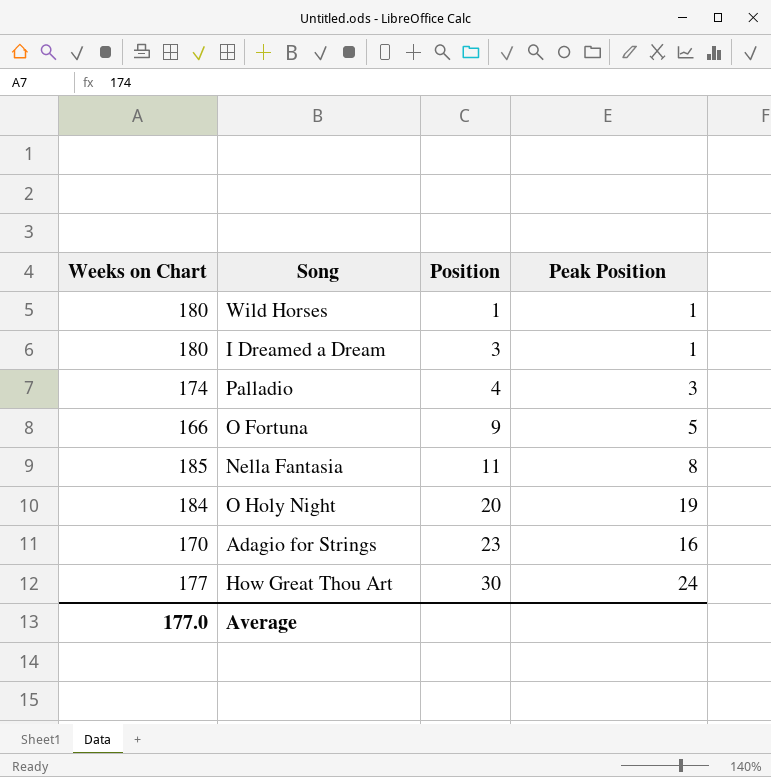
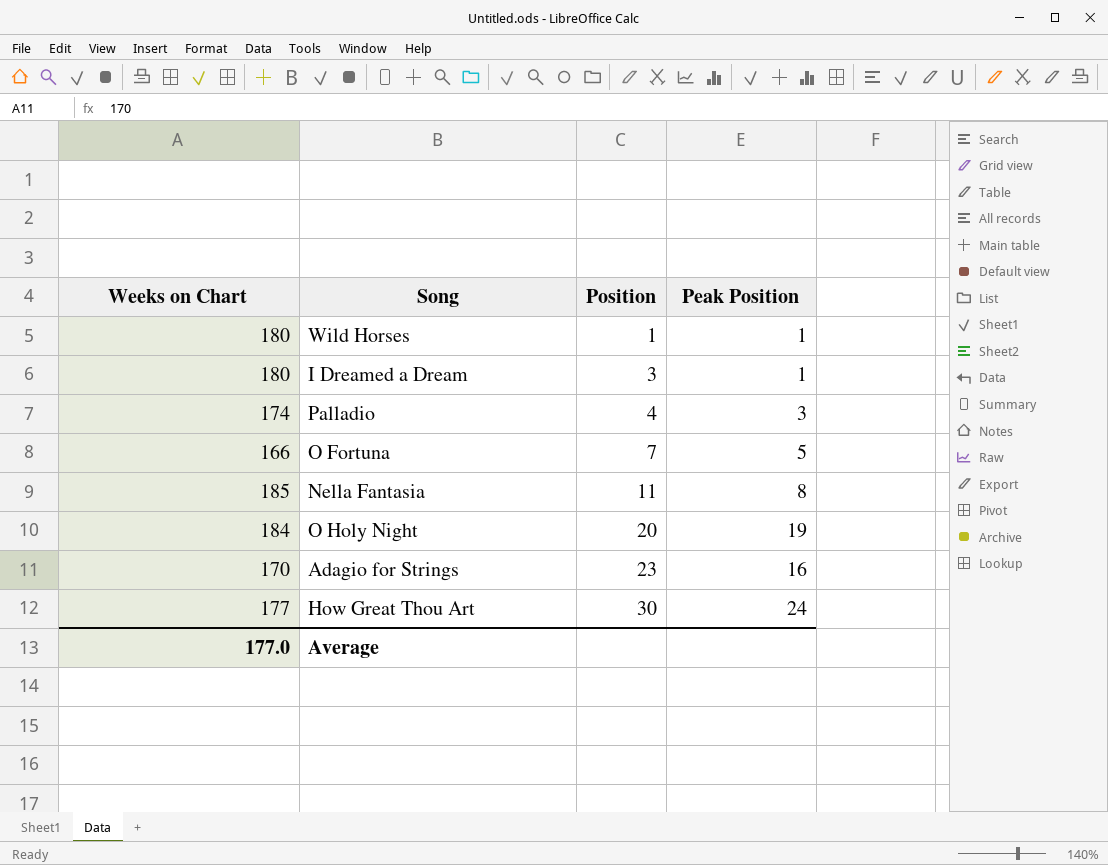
O Fortuna | Position: 9 -> 7

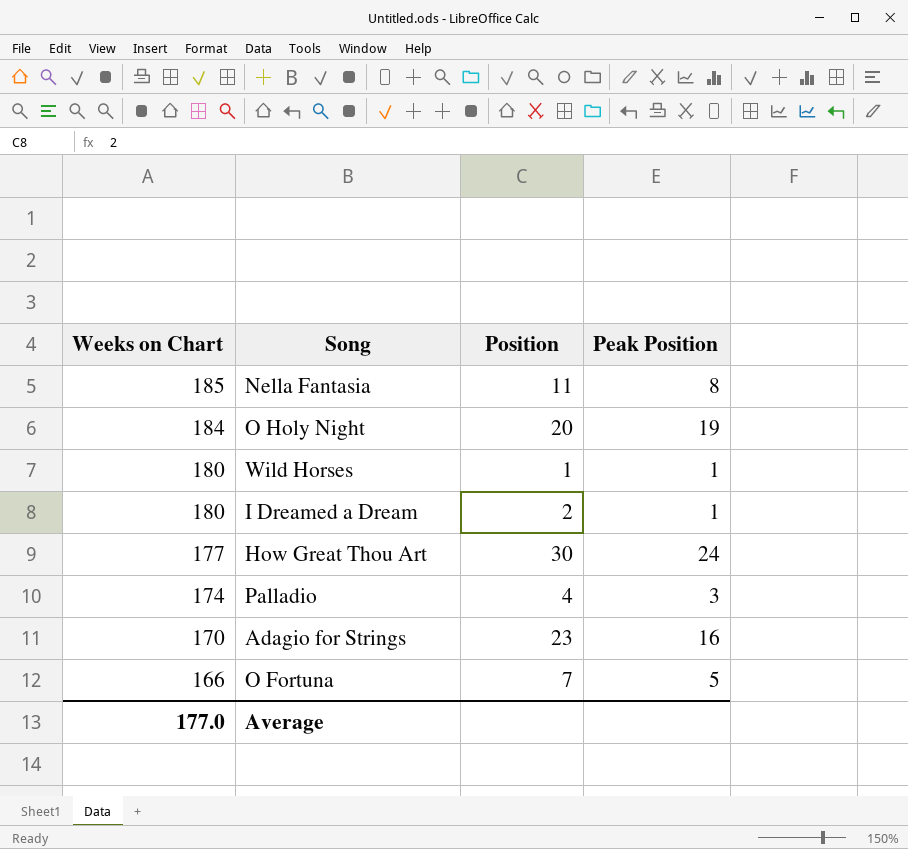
row order: Position ascending -> Weeks on Chart descending
I Dreamed a Dream | Position: 3 -> 2

